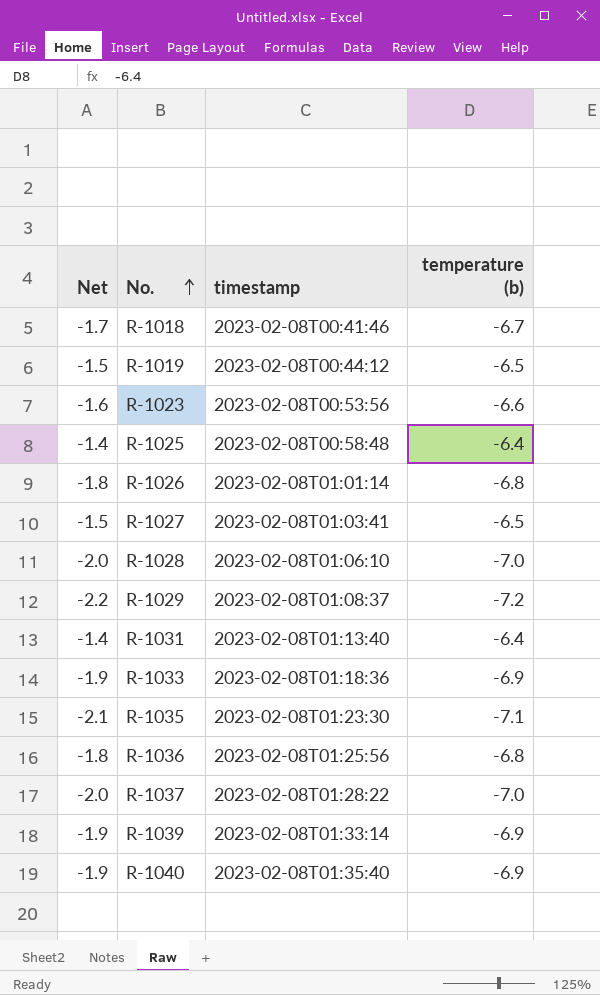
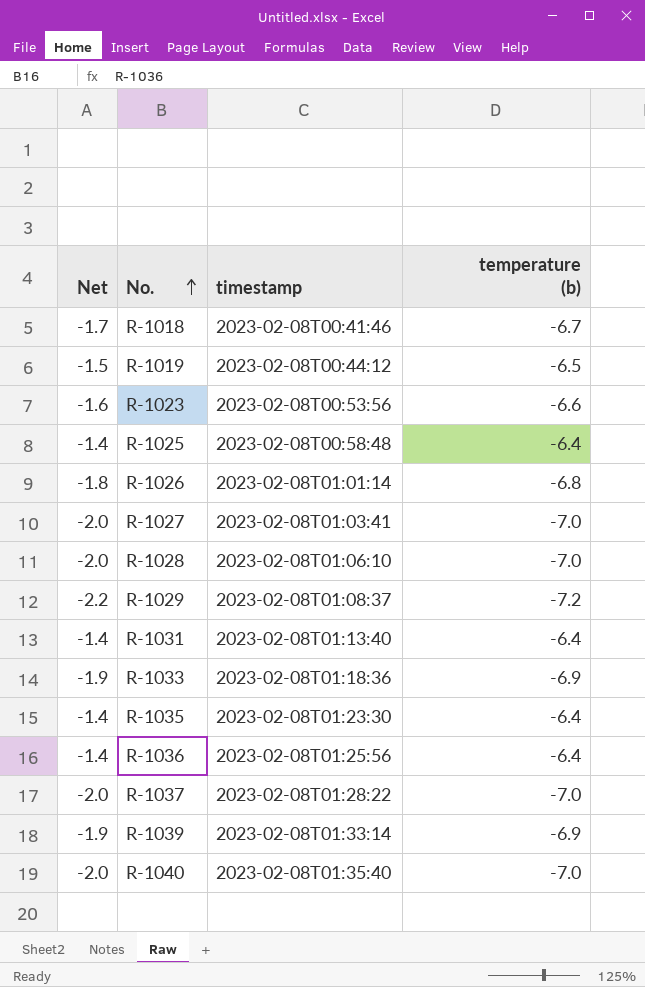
R-1027 | Net: -1.5 -> -2.0
R-1027 | temperature (b): -6.5 -> -7.0
R-1035 | Net: -2.1 -> -1.4
R-1035 | temperature (b): -7.1 -> -6.4
R-1036 | Net: -1.8 -> -1.4
R-1036 | temperature (b): -6.8 -> -6.4
R-1040 | Net: -1.9 -> -2.0
R-1040 | temperature (b): -6.9 -> -7.0

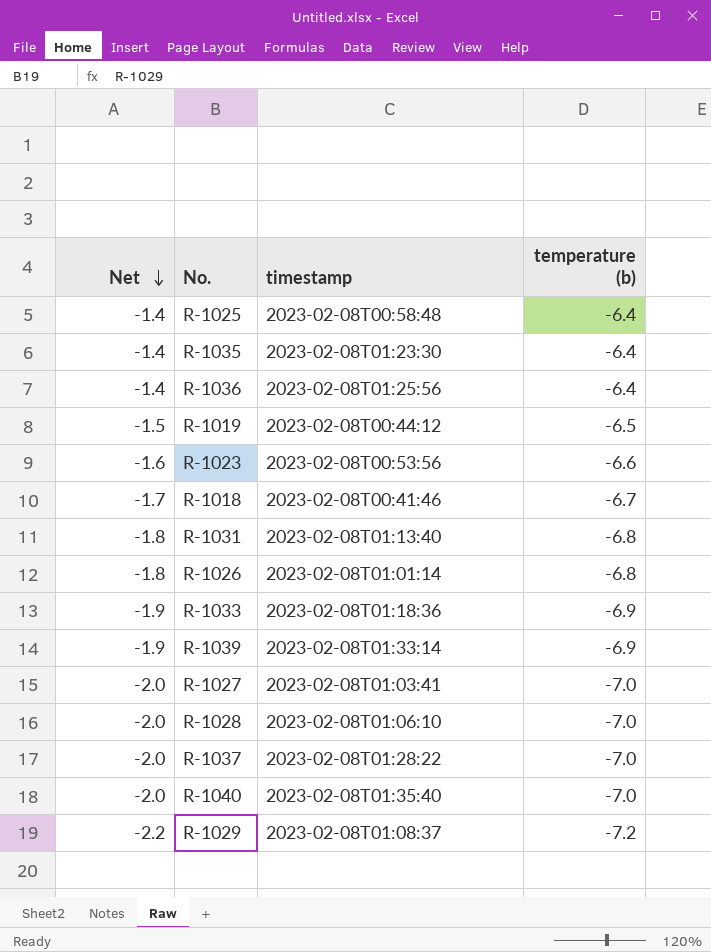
row order: No. ascending -> Net descending
R-1031 | Net: -1.4 -> -1.8
R-1031 | temperature (b): -6.4 -> -6.8

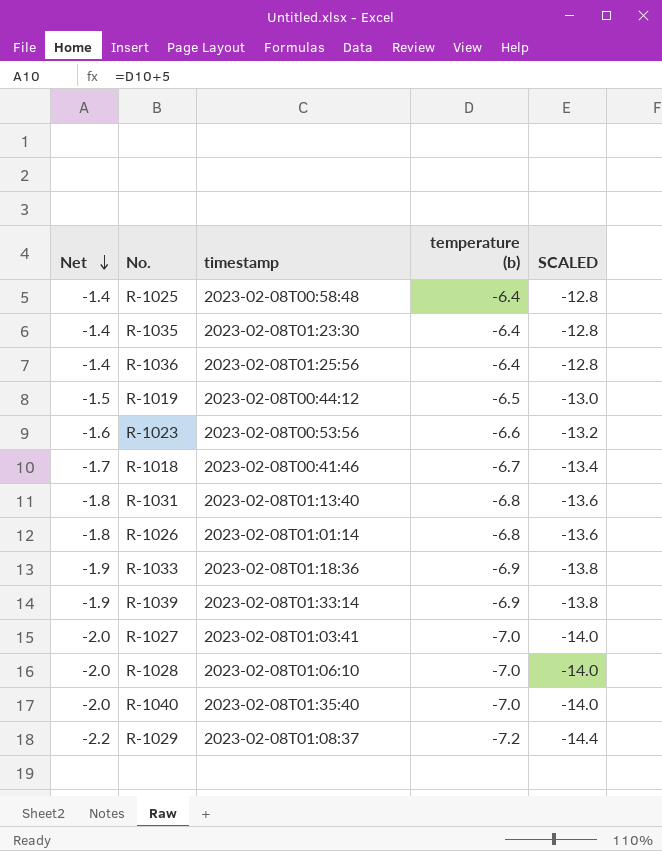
column SCALED | formula: none -> [temperature (b)] * 2
row R-1037: -2.0 | 2023-02-08T01:28:22 | -7.0 -> none

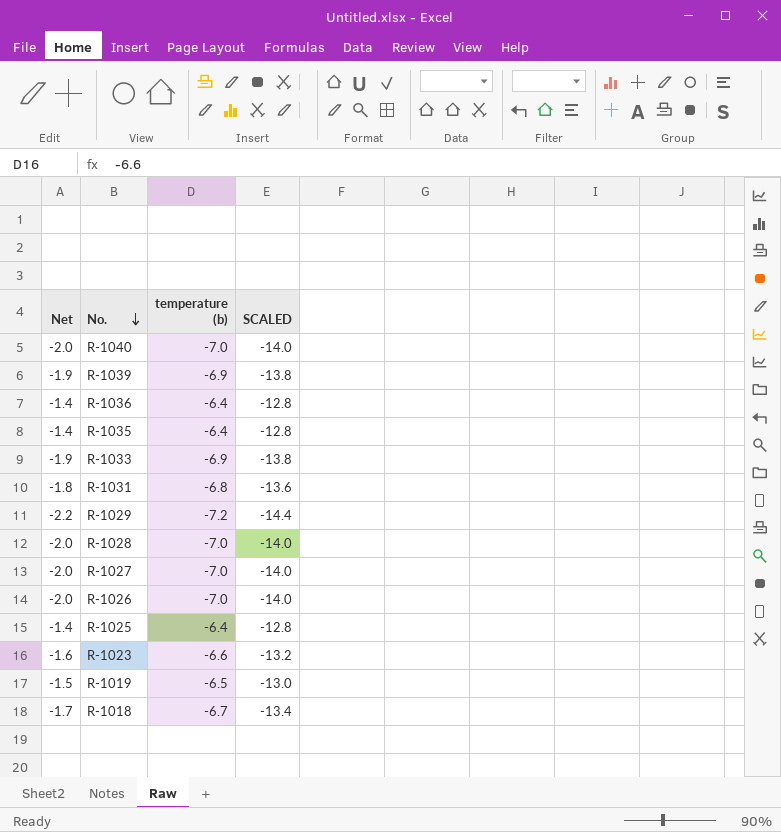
row order: Net descending -> No. descending
column timestamp | position: 3 -> none
R-1026 | Net: -1.8 -> -2.0
R-1026 | temperature (b): -6.8 -> -7.0
R-1026 | SCALED: -13.6 -> -14.0

